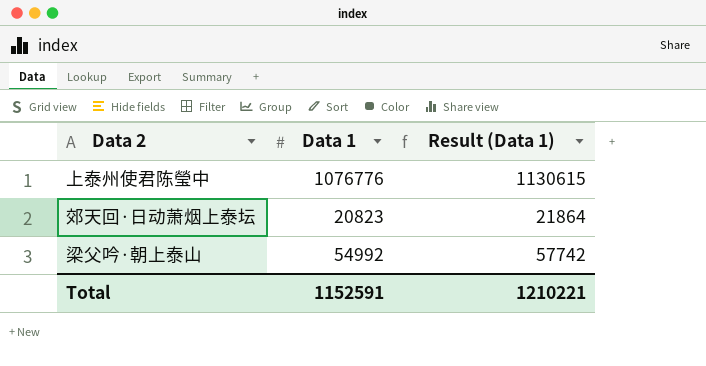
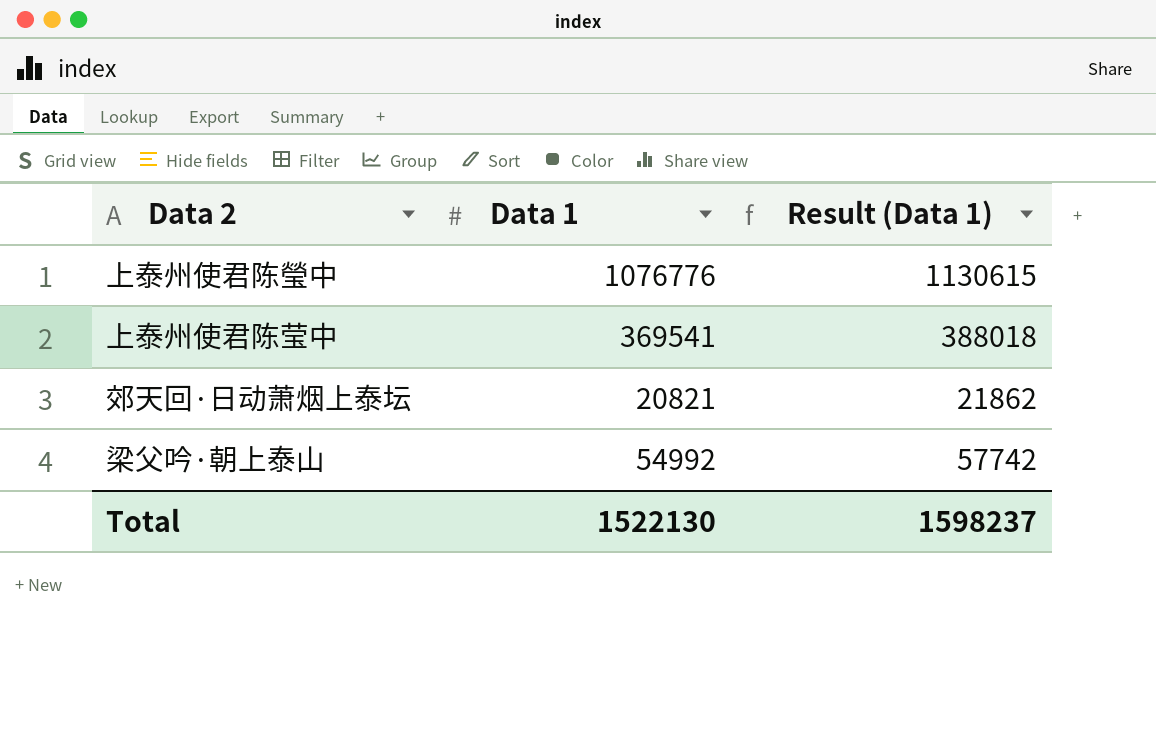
row 上泰州使君陈莹中: none -> 369541 | 388018
郊天回·日动萧烟上泰坛 | Data 1: 20823 -> 20821
郊天回·日动萧烟上泰坛 | Result (Data 1): 21864 -> 21862
Total | Data 1: 1152591 -> 1522130
Total | Result (Data 1): 1210221 -> 1598237

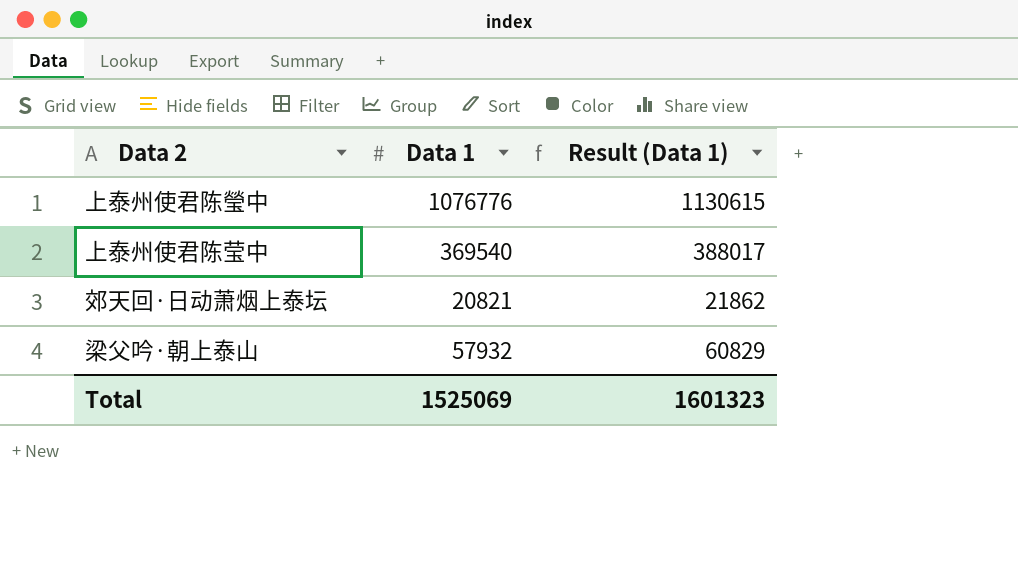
上泰州使君陈莹中 | Data 1: 369541 -> 369540
上泰州使君陈莹中 | Result (Data 1): 388018 -> 388017
梁父吟·朝上泰山 | Data 1: 54992 -> 57932
梁父吟·朝上泰山 | Result (Data 1): 57742 -> 60829
Total | Data 1: 1522130 -> 1525069
Total | Result (Data 1): 1598237 -> 1601323

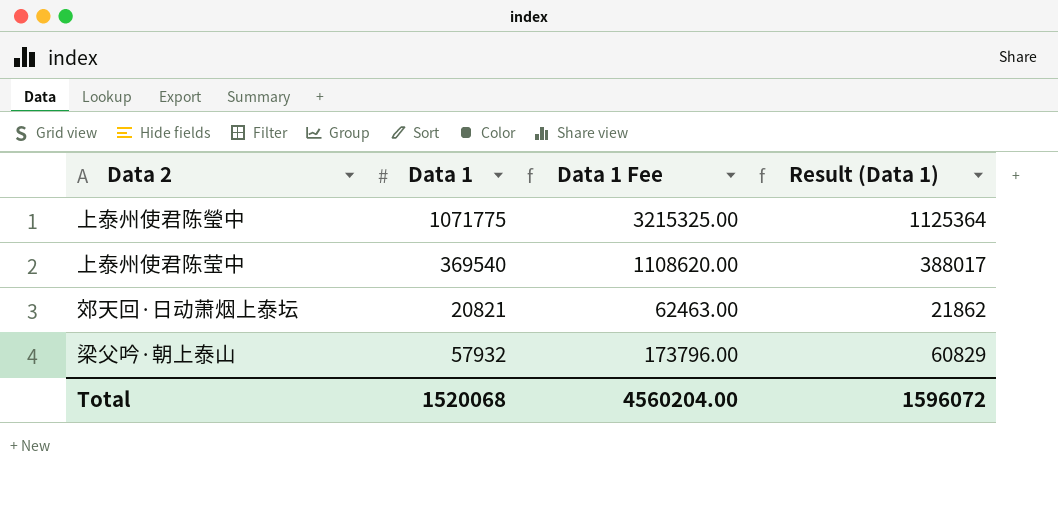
column Data 1 Fee | formula: none -> [Data 1] * 3
上泰州使君陈瑩中 | Data 1: 1076776 -> 1071775
上泰州使君陈瑩中 | Result (Data 1): 1130615 -> 1125364
Total | Data 1: 1525069 -> 1520068
Total | Result (Data 1): 1601323 -> 1596072

